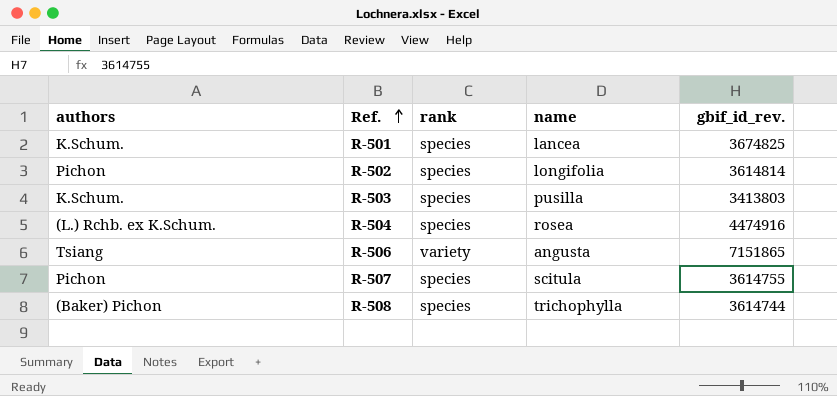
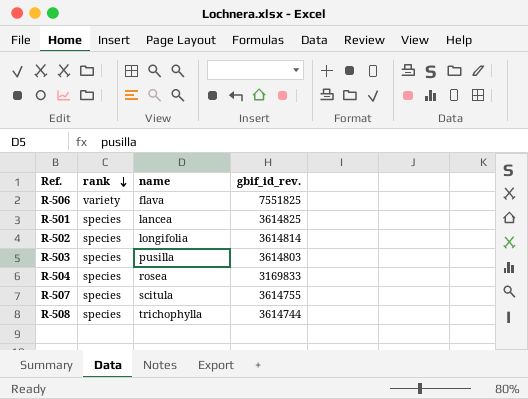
row order: Ref. ascending -> rank descending
column authors | position: 1 -> none
R-506 | name: angusta -> flava
R-506 | gbif_id_rev.: 7151865 -> 7551825
R-501 | gbif_id_rev.: 3674825 -> 3614825
R-503 | gbif_id_rev.: 3413803 -> 3614803
R-504 | gbif_id_rev.: 4474916 -> 3169833

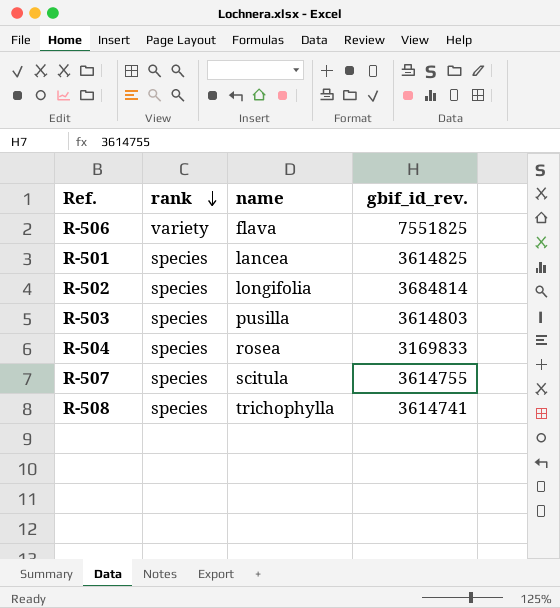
R-502 | gbif_id_rev.: 3614814 -> 3684814
R-508 | gbif_id_rev.: 3614744 -> 3614741

